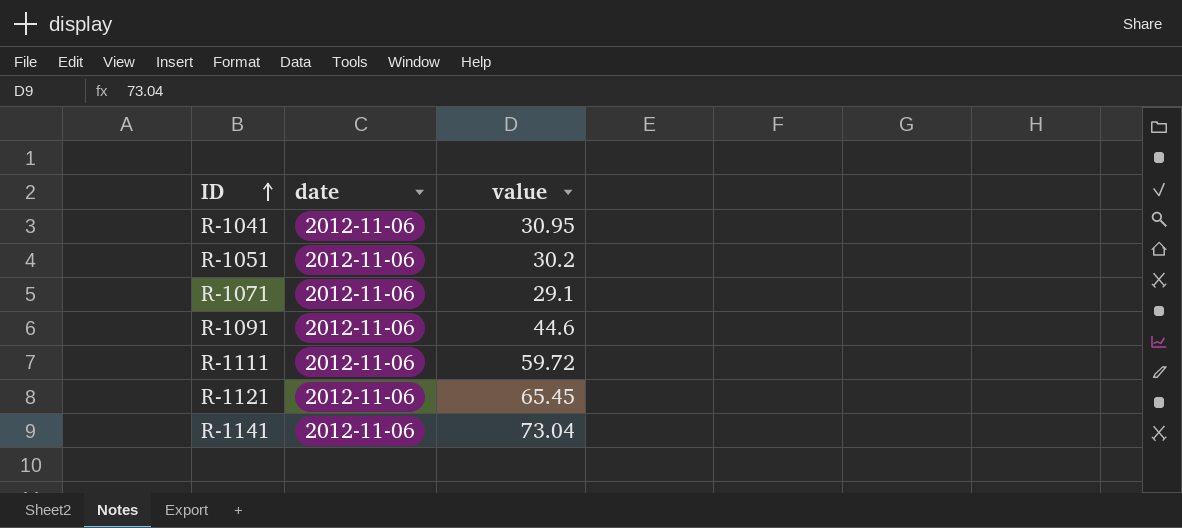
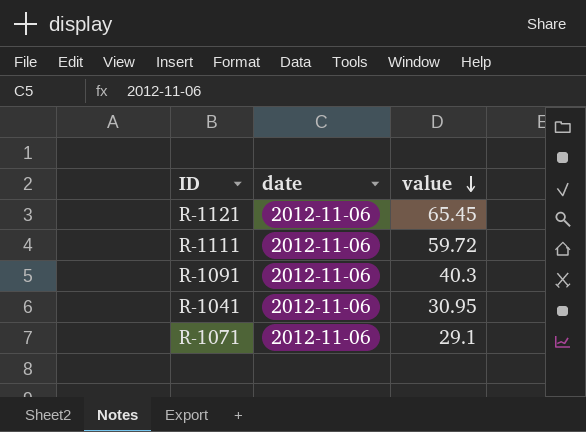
row order: ID ascending -> value descending
row R-1051: 2012-11-06 | 30.2 -> none
row R-1141: 2012-11-06 | 73.04 -> none
R-1091 | value: 44.6 -> 40.3

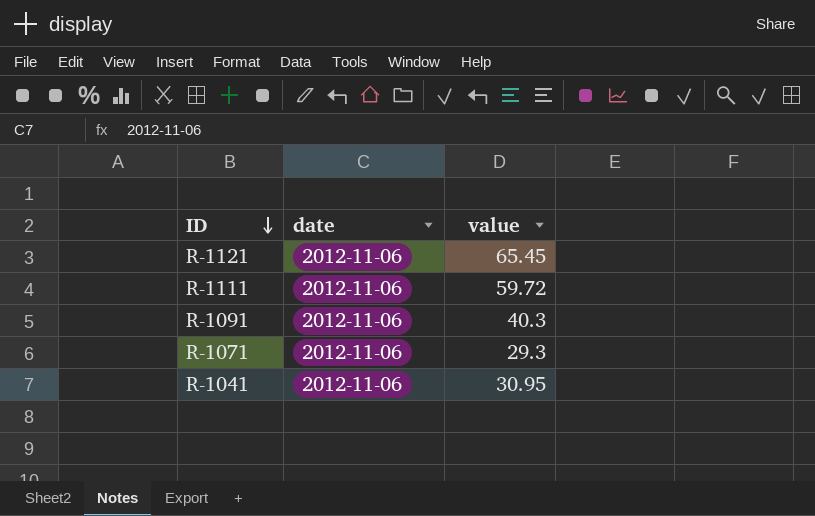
row order: value descending -> ID descending
R-1071 | value: 29.1 -> 29.3

